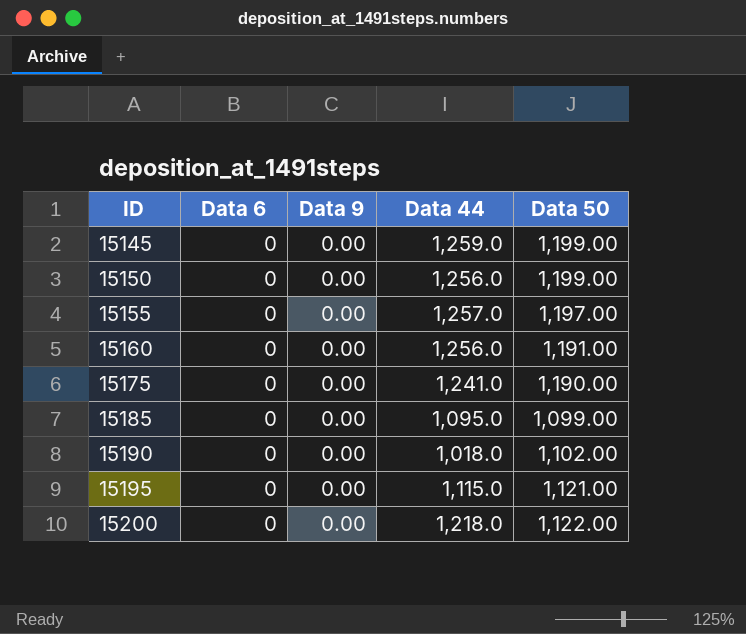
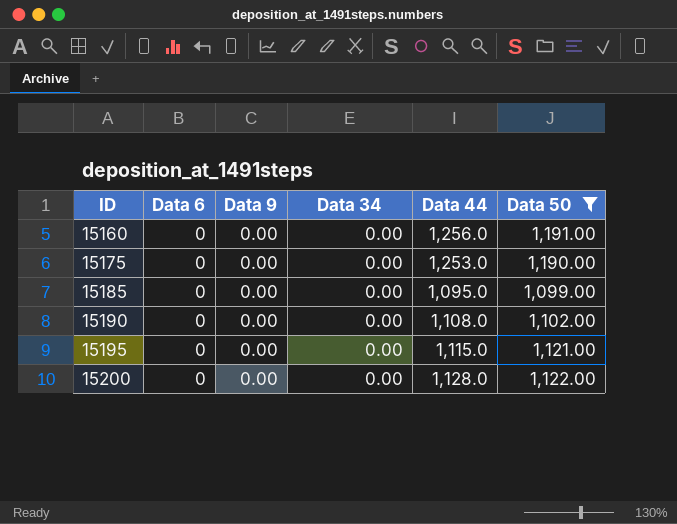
filter: none -> Data 50 <= 1,191.00
column Data 34 | position: none -> 4
15175 | Data 44: 1,241.0 -> 1,253.0
15190 | Data 44: 1,018.0 -> 1,108.0
15200 | Data 44: 1,218.0 -> 1,128.0

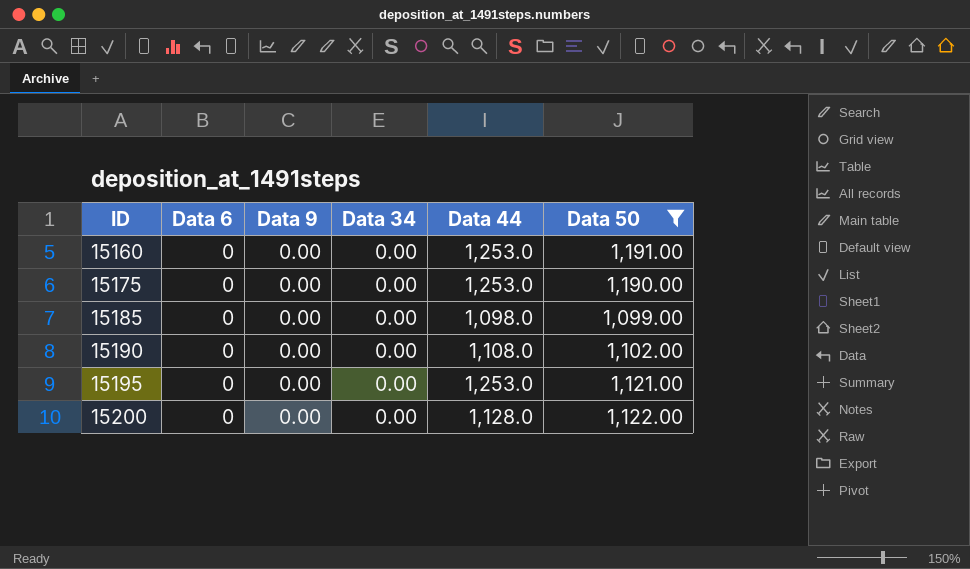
15160 | Data 44: 1,256.0 -> 1,253.0
15185 | Data 44: 1,095.0 -> 1,098.0
15195 | Data 44: 1,115.0 -> 1,253.0

